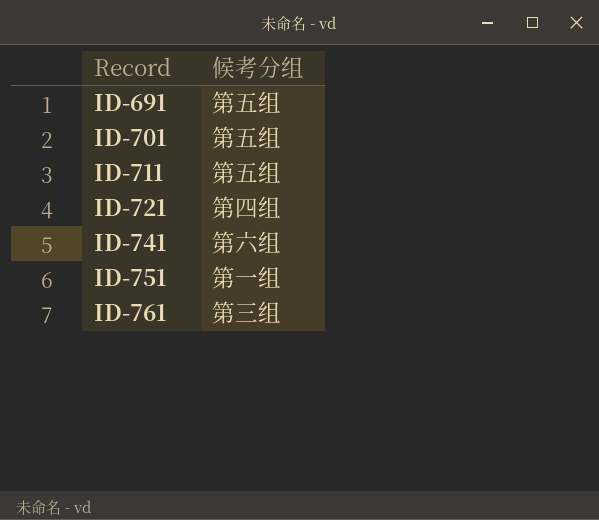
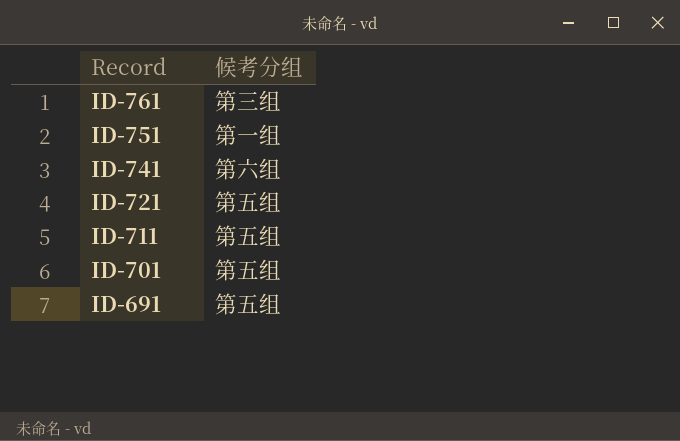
row order: Record ascending -> Record descending
ID-721 | 候考分组: 第四组 -> 第五组

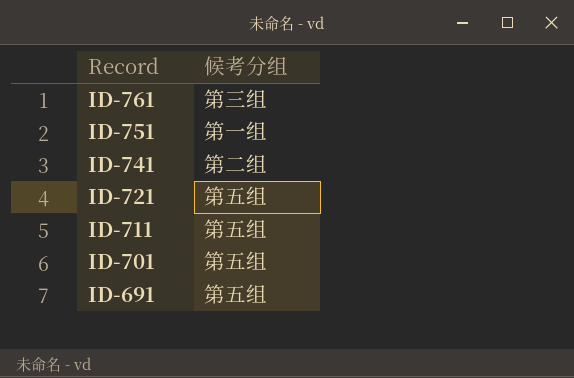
ID-741 | 候考分组: 第六组 -> 第二组

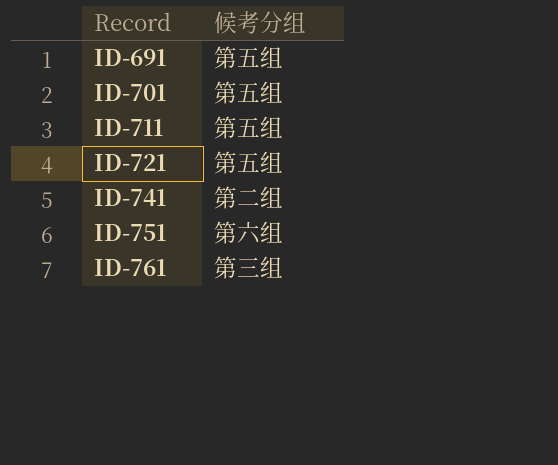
row order: Record descending -> Record ascending
ID-751 | 候考分组: 第一组 -> 第六组

